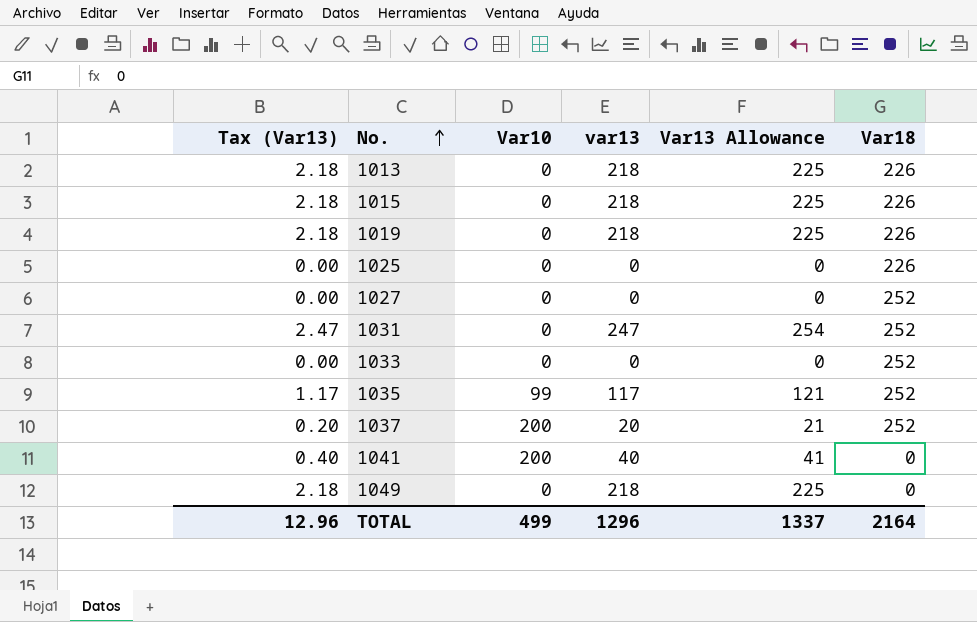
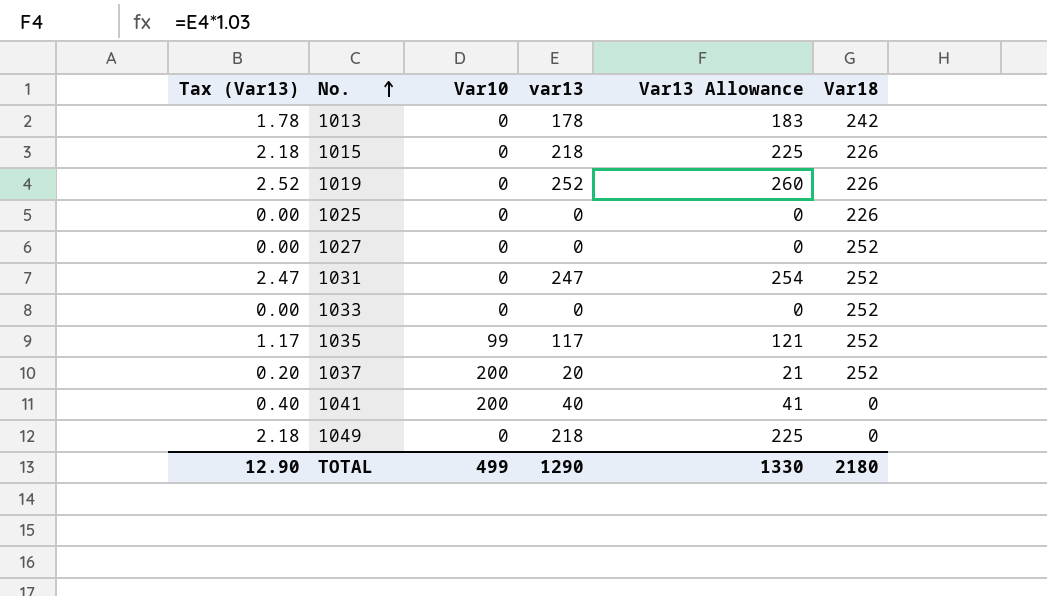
1013 | Tax (Var13): 2.18 -> 1.78
1013 | var13: 218 -> 178
1013 | Var13 Allowance: 225 -> 183
1013 | Var18: 226 -> 242
1019 | Tax (Var13): 2.18 -> 2.52
1019 | var13: 218 -> 252
1019 | Var13 Allowance: 225 -> 260
TOTAL | Tax (Var13): 12.96 -> 12.90
TOTAL | var13: 1296 -> 1290
TOTAL | Var13 Allowance: 1337 -> 1330
TOTAL | Var18: 2164 -> 2180

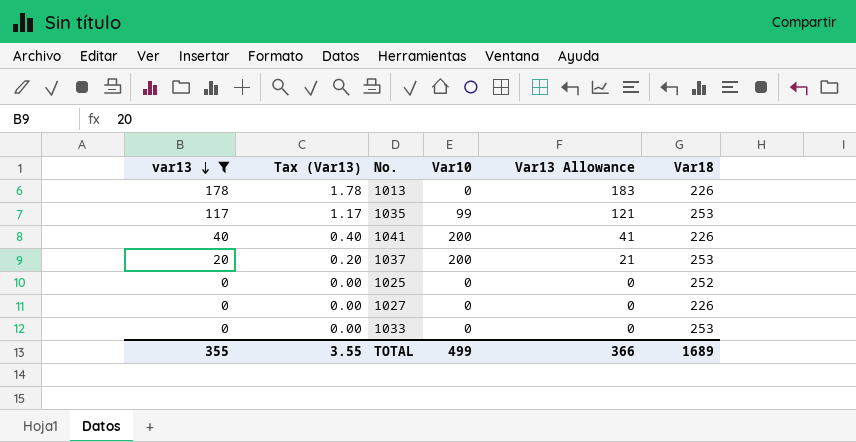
filter: none -> var13 <= 178
row order: No. ascending -> var13 descending
column var13 | position: 4 -> 1
1013 | Var18: 242 -> 226
1035 | Var18: 252 -> 253
1041 | Var18: 0 -> 226
1037 | Var18: 252 -> 253
1025 | Var18: 226 -> 252
1027 | Var18: 252 -> 226
1033 | Var18: 252 -> 253
TOTAL | var13: 1290 -> 355
TOTAL | Tax (Var13): 12.90 -> 3.55
TOTAL | Var13 Allowance: 1330 -> 366
TOTAL | Var18: 2180 -> 1689

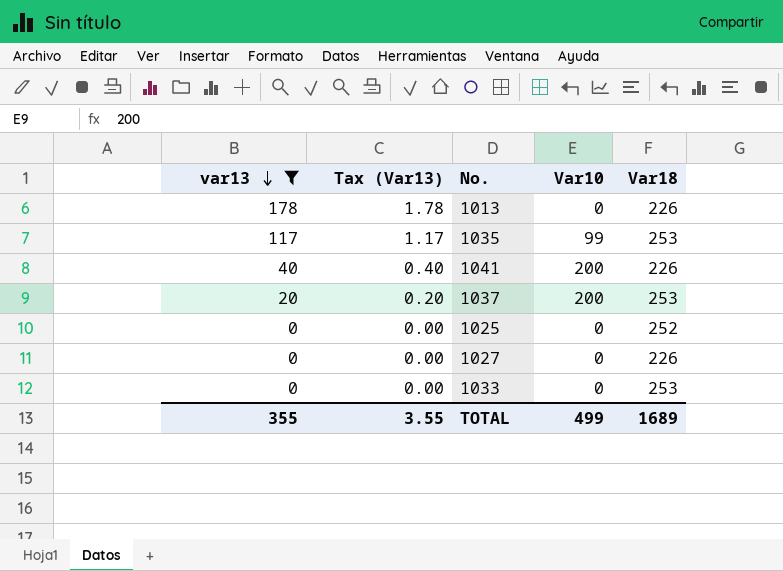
column Var13 Allowance | formula: [var13] * 1.03 -> none

